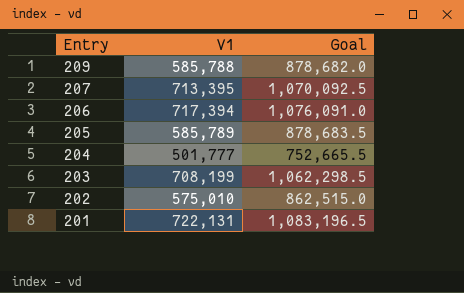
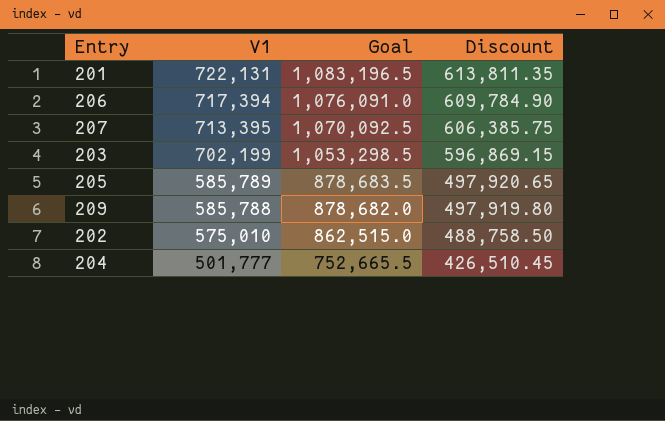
row order: Entry descending -> V1 descending
column Discount | formula: none -> [V1] * 0.85
203 | V1: 708,199 -> 702,199
203 | Goal: 1,062,298.5 -> 1,053,298.5

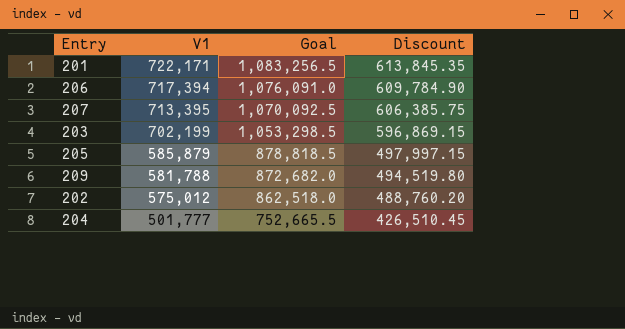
201 | V1: 722,131 -> 722,171
201 | Goal: 1,083,196.5 -> 1,083,256.5
201 | Discount: 613,811.35 -> 613,845.35
205 | V1: 585,789 -> 585,879
205 | Goal: 878,683.5 -> 878,818.5
205 | Discount: 497,920.65 -> 497,997.15
209 | V1: 585,788 -> 581,788
209 | Goal: 878,682.0 -> 872,682.0
209 | Discount: 497,919.80 -> 494,519.80
202 | V1: 575,010 -> 575,012
202 | Goal: 862,515.0 -> 862,518.0
202 | Discount: 488,758.50 -> 488,760.20

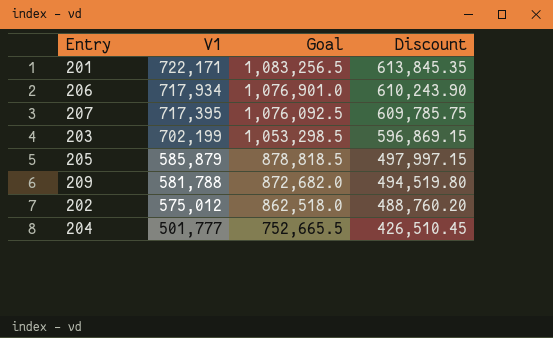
206 | V1: 717,394 -> 717,934
206 | Goal: 1,076,091.0 -> 1,076,901.0
206 | Discount: 609,784.90 -> 610,243.90
207 | V1: 713,395 -> 717,395
207 | Goal: 1,070,092.5 -> 1,076,092.5
207 | Discount: 606,385.75 -> 609,785.75

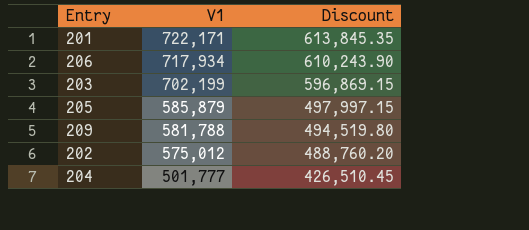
column Goal | formula: [V1] * 1.5 -> none
row 207: 717,395 | 1,076,092.5 | 609,785.75 -> none

